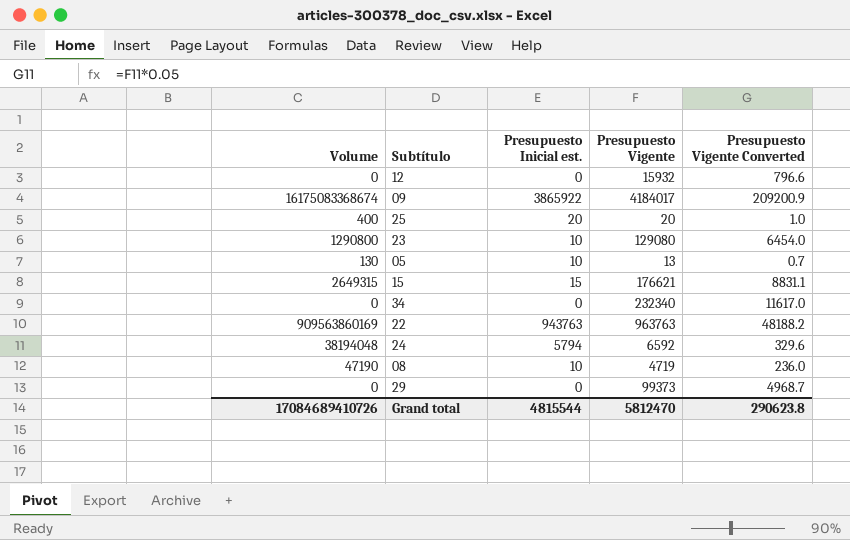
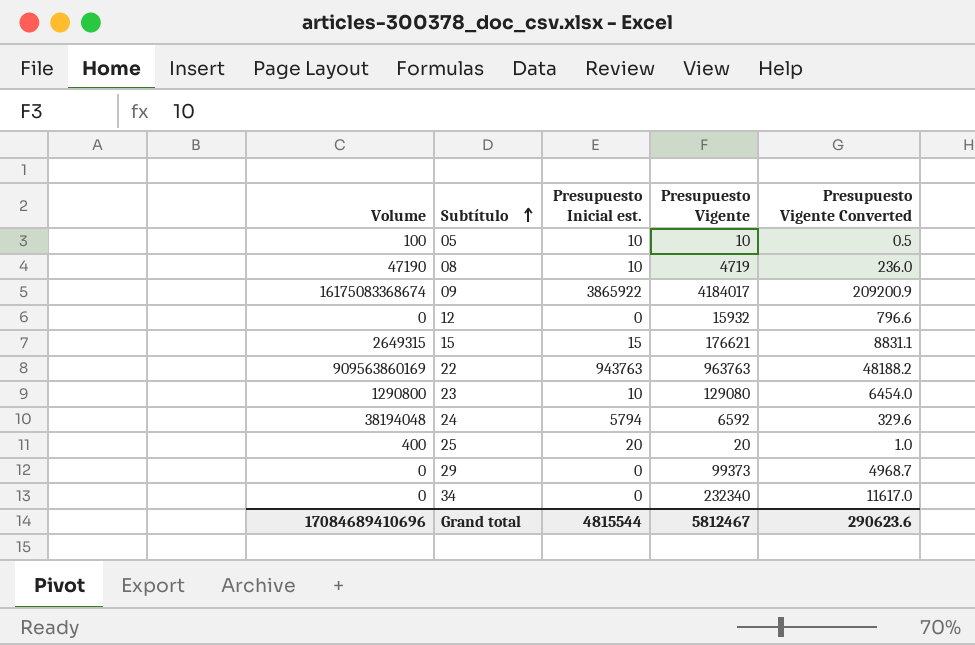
row order: none -> Subtítulo ascending
05 | Volume: 130 -> 100
05 | Presupuesto Vigente: 13 -> 10
05 | Presupuesto Vigente Converted: 0.7 -> 0.5
Grand total | Volume: 17084689410726 -> 17084689410696
Grand total | Presupuesto Vigente: 5812470 -> 5812467
Grand total | Presupuesto Vigente Converted: 290623.8 -> 290623.6

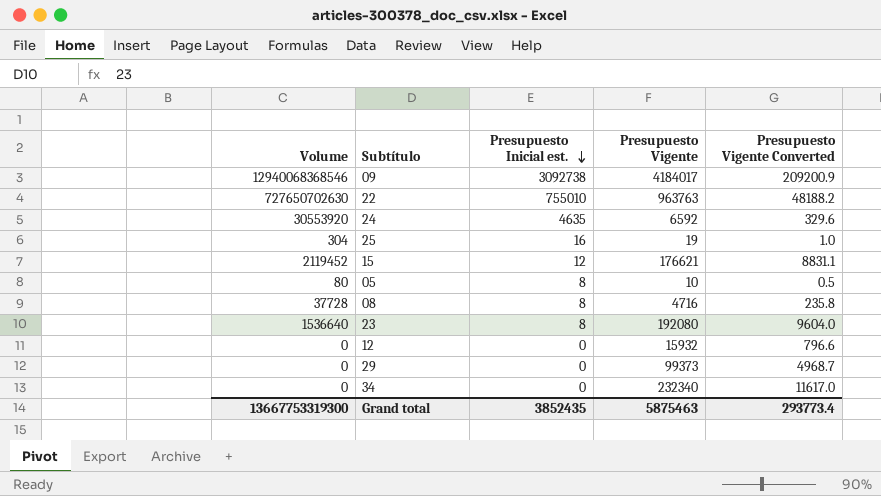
row order: Subtítulo ascending -> Presupuesto Inicial est. descending
09 | Volume: 16175083368674 -> 12940068368546
09 | Presupuesto Inicial est.: 3865922 -> 3092738
22 | Volume: 909563860169 -> 727650702630
22 | Presupuesto Inicial est.: 943763 -> 755010
24 | Volume: 38194048 -> 30553920
24 | Presupuesto Inicial est.: 5794 -> 4635
25 | Volume: 400 -> 304
25 | Presupuesto Inicial est.: 20 -> 16
25 | Presupuesto Vigente: 20 -> 19
15 | Volume: 2649315 -> 2119452
15 | Presupuesto Inicial est.: 15 -> 12
05 | Volume: 100 -> 80
05 | Presupuesto Inicial est.: 10 -> 8
08 | Volume: 47190 -> 37728
08 | Presupuesto Inicial est.: 10 -> 8
08 | Presupuesto Vigente: 4719 -> 4716
08 | Presupuesto Vigente Converted: 236.0 -> 235.8
23 | Volume: 1290800 -> 1536640
23 | Presupuesto Inicial est.: 10 -> 8
23 | Presupuesto Vigente: 129080 -> 192080
23 | Presupuesto Vigente Converted: 6454.0 -> 9604.0
Grand total | Volume: 17084689410696 -> 13667753319300
Grand total | Presupuesto Inicial est.: 4815544 -> 3852435
Grand total | Presupuesto Vigente: 5812467 -> 5875463
Grand total | Presupuesto Vigente Converted: 290623.6 -> 293773.4

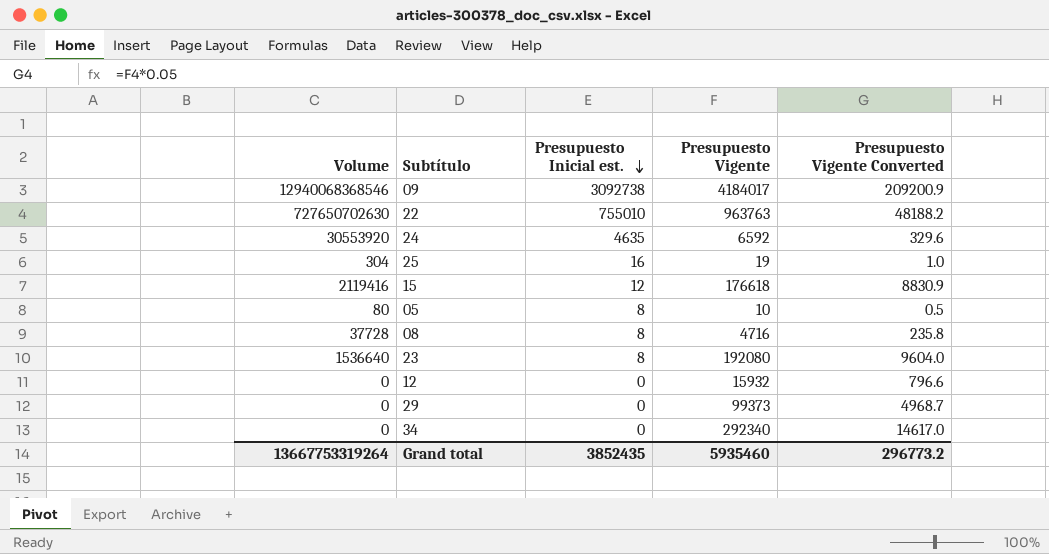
15 | Volume: 2119452 -> 2119416
15 | Presupuesto Vigente: 176621 -> 176618
15 | Presupuesto Vigente Converted: 8831.1 -> 8830.9
34 | Presupuesto Vigente: 232340 -> 292340
34 | Presupuesto Vigente Converted: 11617.0 -> 14617.0
Grand total | Volume: 13667753319300 -> 13667753319264
Grand total | Presupuesto Vigente: 5875463 -> 5935460
Grand total | Presupuesto Vigente Converted: 293773.4 -> 296773.2

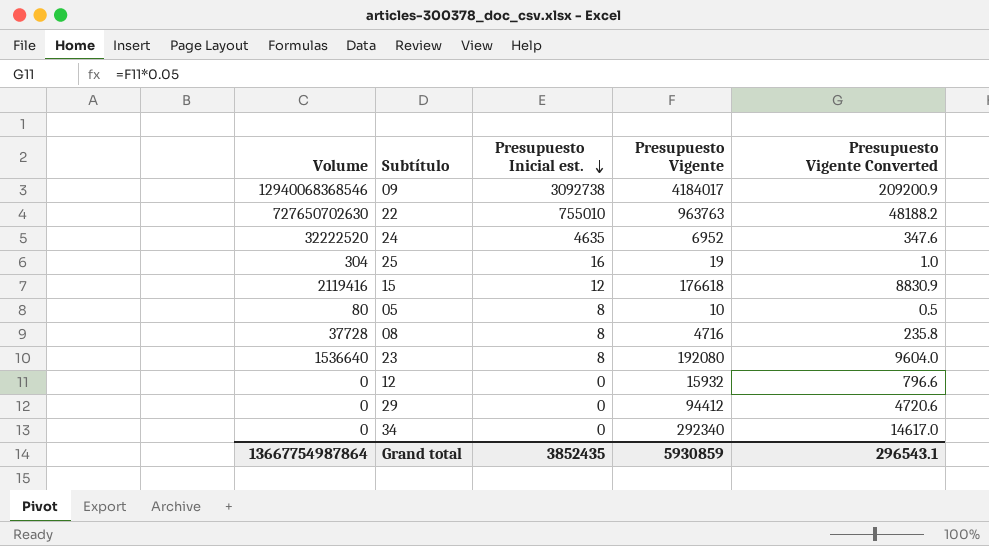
24 | Volume: 30553920 -> 32222520
24 | Presupuesto Vigente: 6592 -> 6952
24 | Presupuesto Vigente Converted: 329.6 -> 347.6
29 | Presupuesto Vigente: 99373 -> 94412
29 | Presupuesto Vigente Converted: 4968.7 -> 4720.6
Grand total | Volume: 13667753319264 -> 13667754987864
Grand total | Presupuesto Vigente: 5935460 -> 5930859
Grand total | Presupuesto Vigente Converted: 296773.2 -> 296543.1

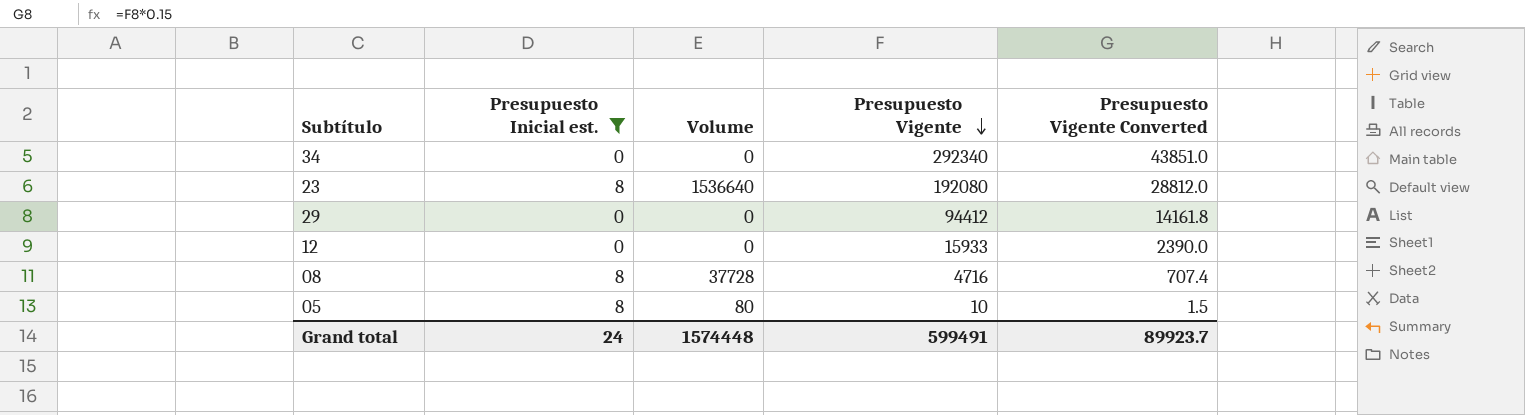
filter: none -> Presupuesto Inicial est. <= 8
row order: Presupuesto Inicial est. descending -> Presupuesto Vigente descending
column Volume | position: 1 -> 3
column Presupuesto Vigente Converted | formula: [Presupuesto Vigente] * 0.05 -> [Presupuesto Vigente] * 0.15
12 | Presupuesto Vigente: 15932 -> 15933
Grand total | Presupuesto Inicial est.: 3852435 -> 24
Grand total | Volume: 13667754987864 -> 1574448
Grand total | Presupuesto Vigente: 5930859 -> 599491
Grand total | Presupuesto Vigente Converted: 296543.1 -> 89923.7

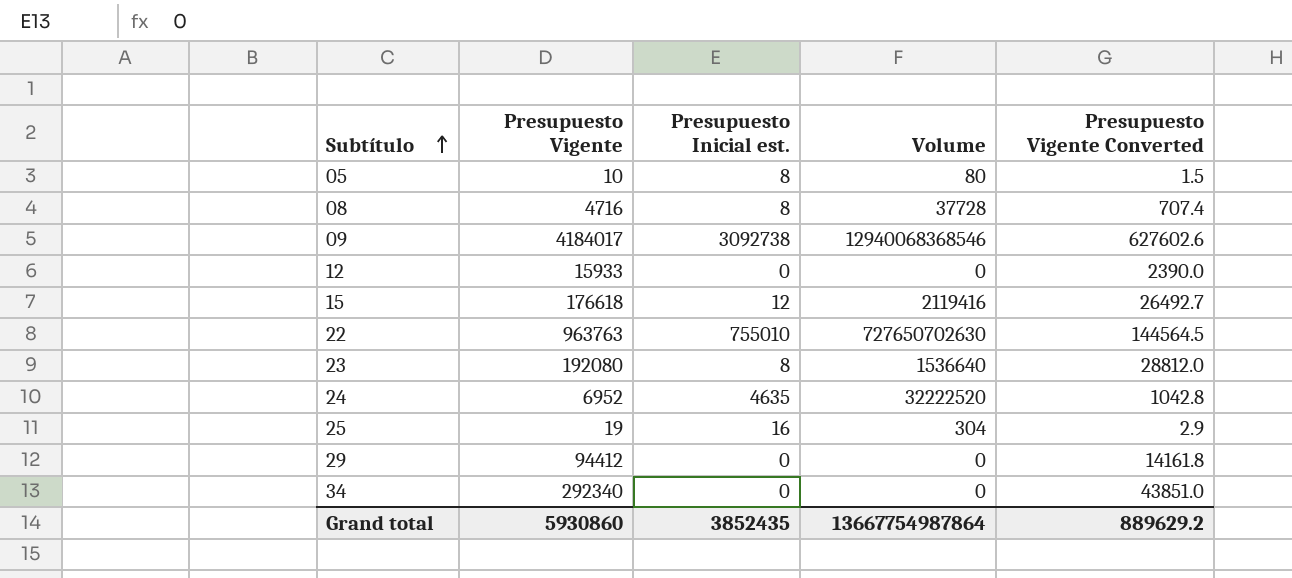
filter: Presupuesto Inicial est. <= 8 -> none
row order: Presupuesto Vigente descending -> Subtítulo ascending
column Presupuesto Vigente | position: 4 -> 2
Grand total | Presupuesto Vigente: 599491 -> 5930860
Grand total | Presupuesto Inicial est.: 24 -> 3852435
Grand total | Volume: 1574448 -> 13667754987864
Grand total | Presupuesto Vigente Converted: 89923.7 -> 889629.2

